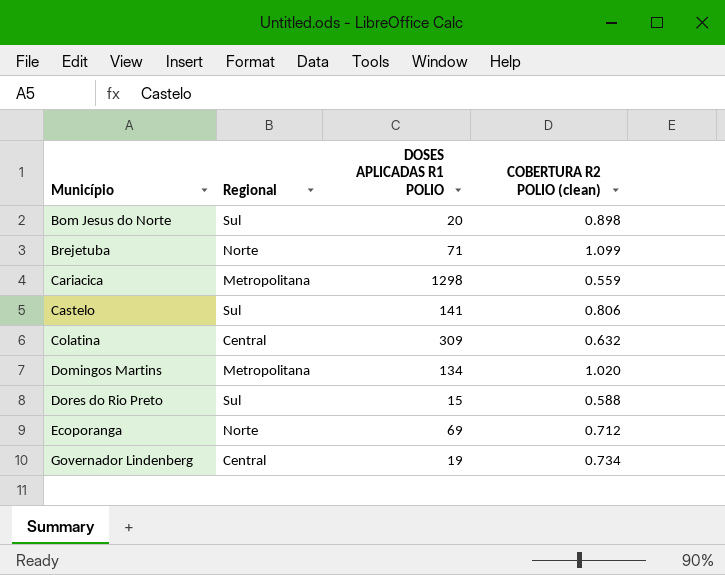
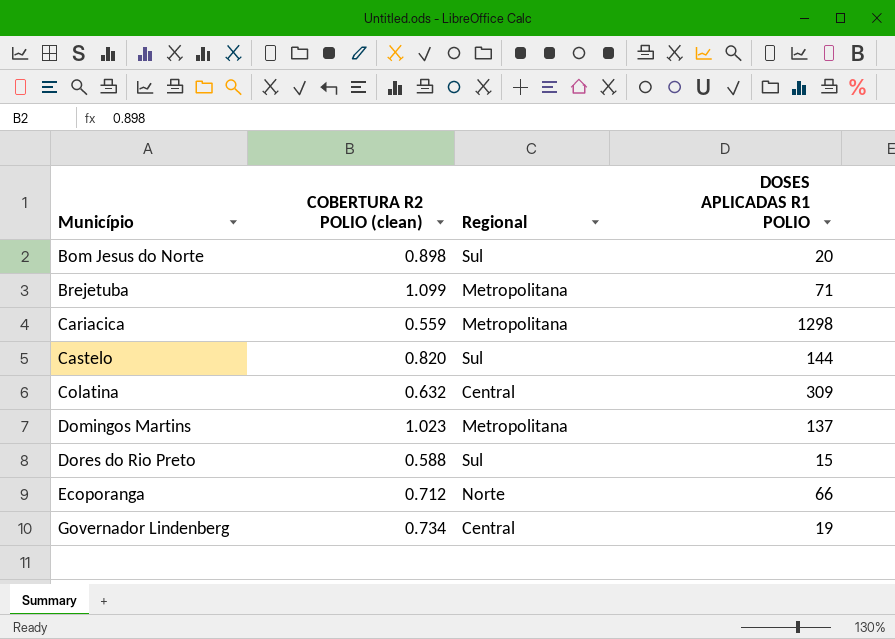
column COBERTURA R2 POLIO (clean) | position: 4 -> 2
Brejetuba | Regional: Norte -> Metropolitana
Castelo | COBERTURA R2 POLIO (clean): 0.806 -> 0.820
Castelo | DOSES APLICADAS R1 POLIO: 141 -> 144
Domingos Martins | COBERTURA R2 POLIO (clean): 1.020 -> 1.023
Domingos Martins | DOSES APLICADAS R1 POLIO: 134 -> 137
Ecoporanga | DOSES APLICADAS R1 POLIO: 69 -> 66

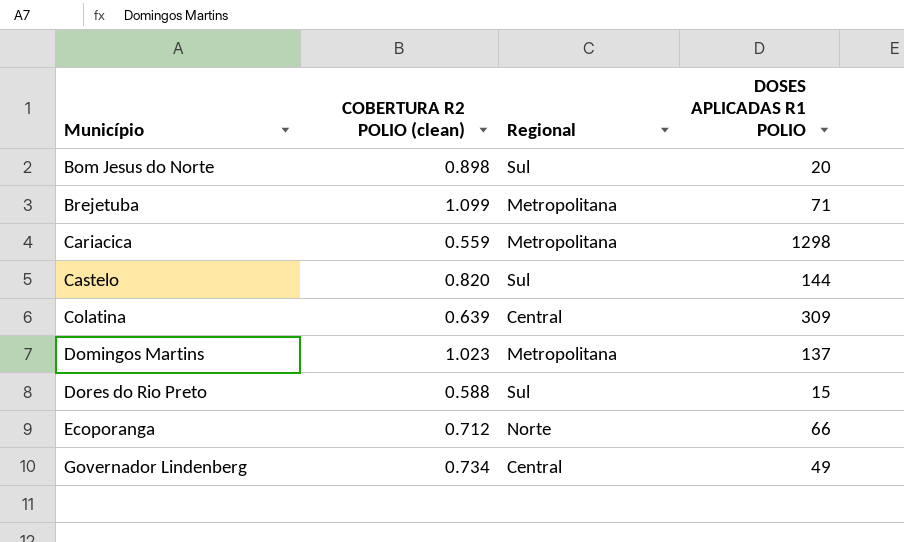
Colatina | COBERTURA R2 POLIO (clean): 0.632 -> 0.639
Governador Lindenberg | DOSES APLICADAS R1 POLIO: 19 -> 49

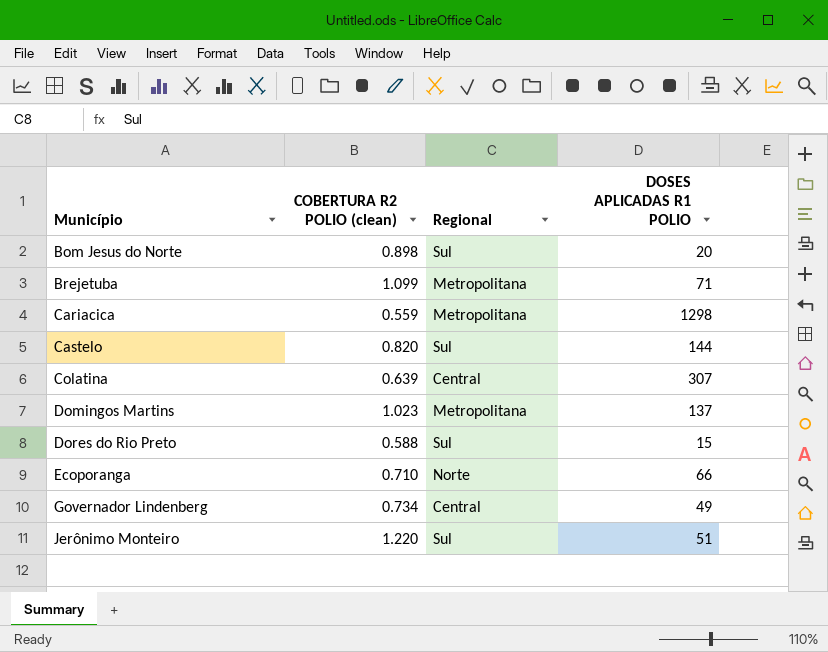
Colatina | DOSES APLICADAS R1 POLIO: 309 -> 307
Ecoporanga | COBERTURA R2 POLIO (clean): 0.712 -> 0.710
row Jerônimo Monteiro: none -> 1.220 | Sul | 51

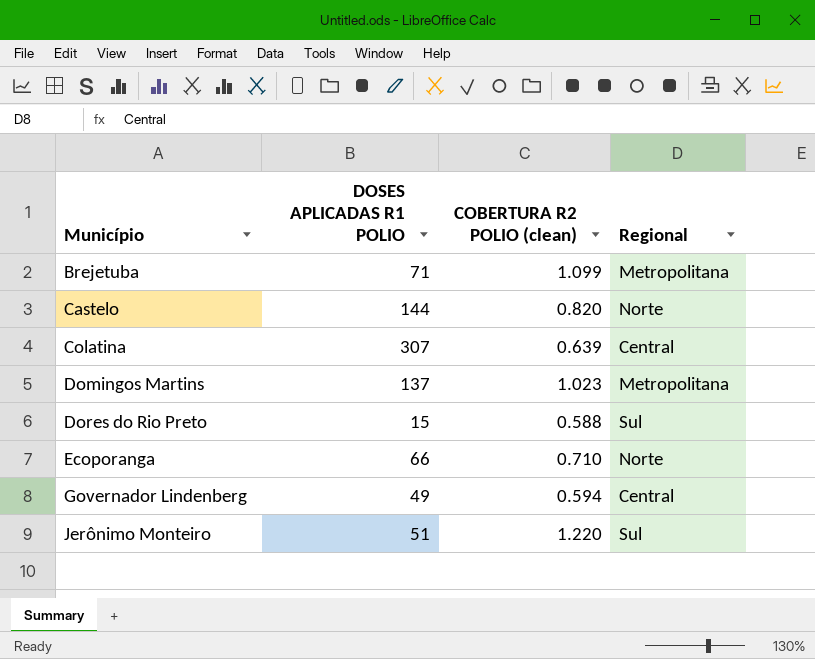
column DOSES APLICADAS R1 POLIO | position: 4 -> 2
row Bom Jesus do Norte: 0.898 | Sul | 20 -> none
row Cariacica: 0.559 | Metropolitana | 1298 -> none
Castelo | Regional: Sul -> Norte
Governador Lindenberg | COBERTURA R2 POLIO (clean): 0.734 -> 0.594

